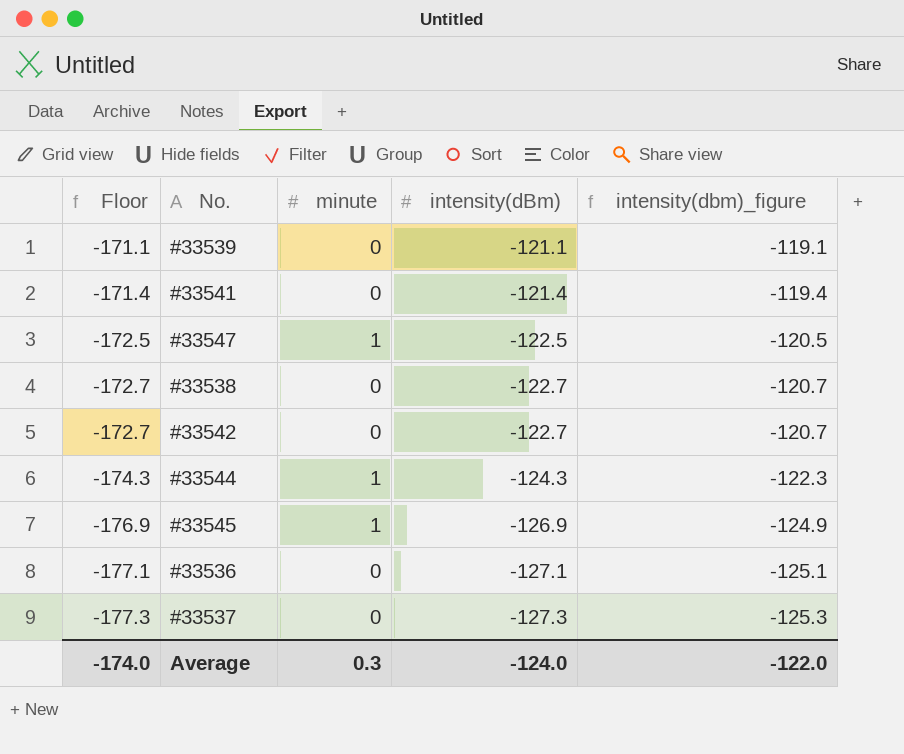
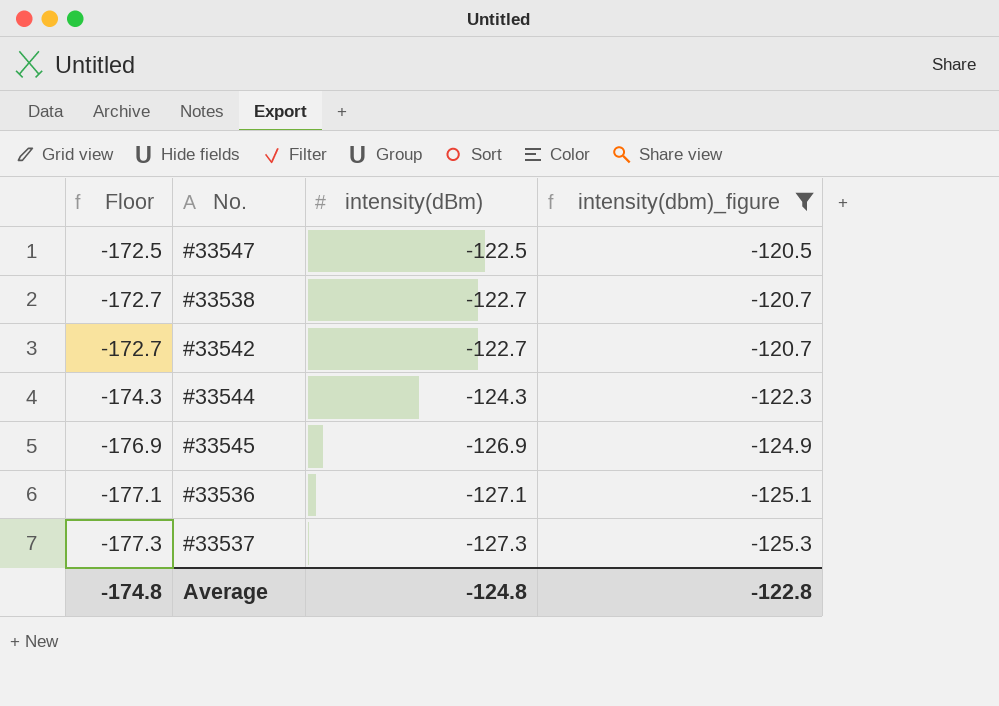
filter: none -> intensity(dbm)_figure <= -120.5
column minute | position: 3 -> none
Average | Floor: -174.0 -> -174.8
Average | intensity(dBm): -124.0 -> -124.8
Average | intensity(dbm)_figure: -122.0 -> -122.8

